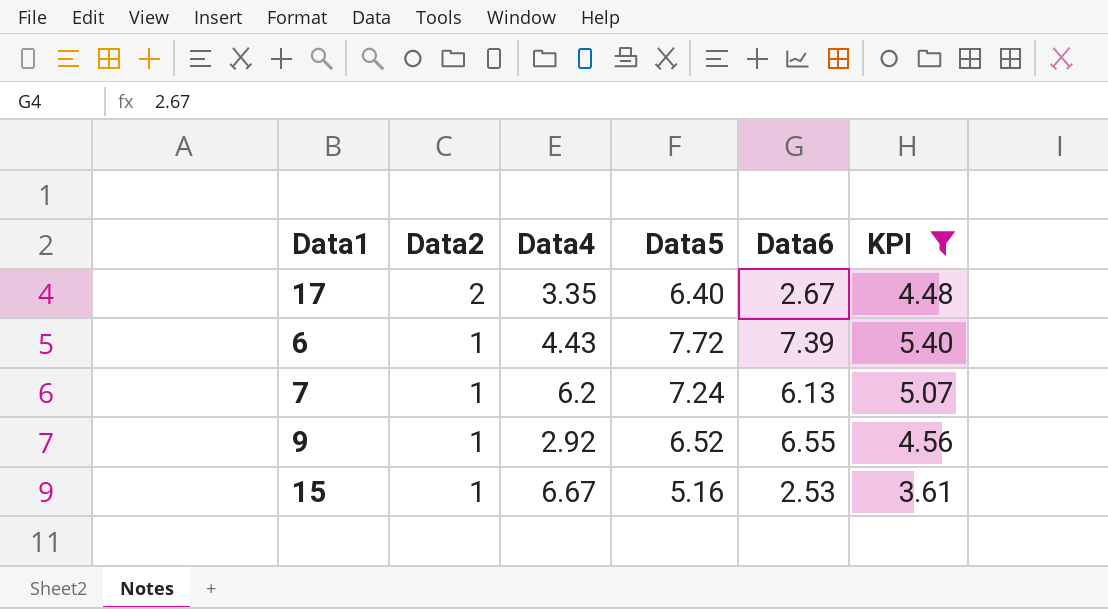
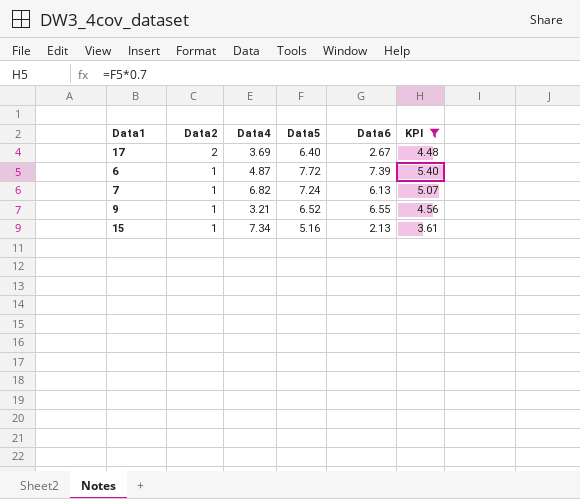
17 | Data4: 3.35 -> 3.69
6 | Data4: 4.43 -> 4.87
7 | Data4: 6.2 -> 6.82
9 | Data4: 2.92 -> 3.21
15 | Data4: 6.67 -> 7.34
15 | Data6: 2.53 -> 2.13

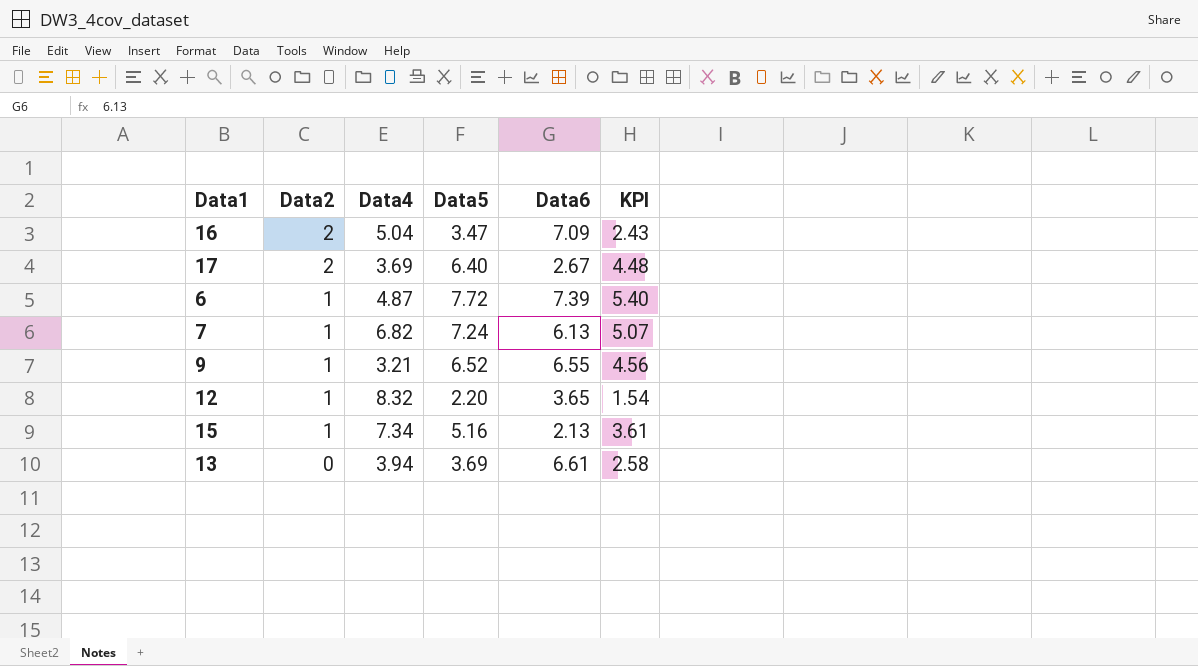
filter: KPI >= 3.61 -> none

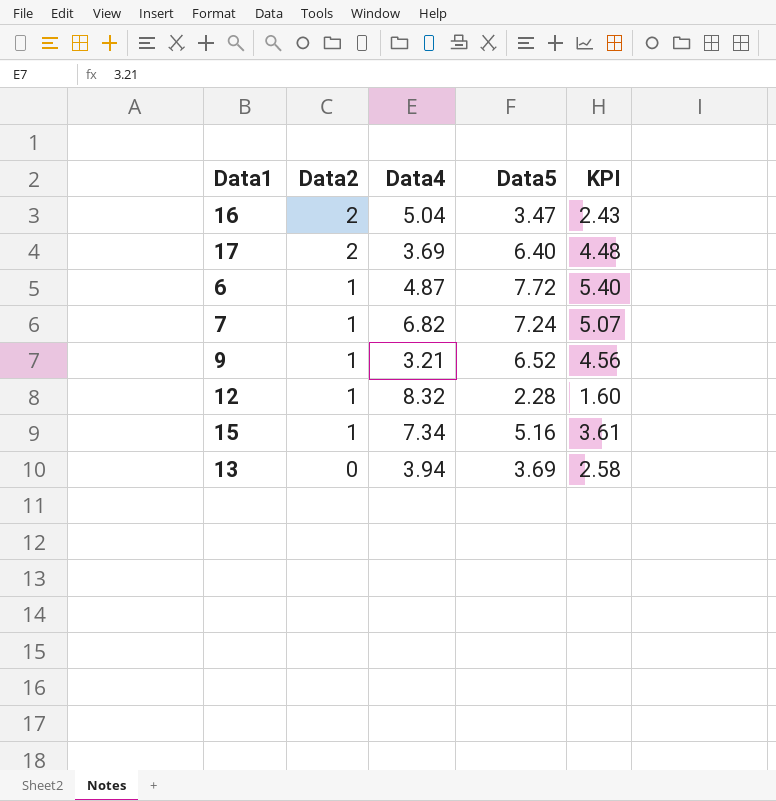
column Data6 | position: 5 -> none
12 | Data5: 2.20 -> 2.28
12 | KPI: 1.54 -> 1.60

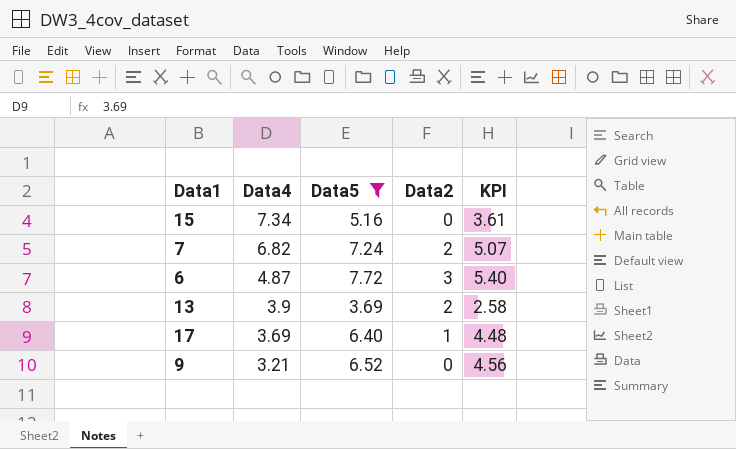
filter: none -> Data5 >= 3.69
row order: Data2 descending -> Data4 descending
column Data2 | position: 2 -> 4
15 | Data2: 1 -> 0
7 | Data2: 1 -> 2
6 | Data2: 1 -> 3
13 | Data4: 3.94 -> 3.9
13 | Data2: 0 -> 2
17 | Data2: 2 -> 1
9 | Data2: 1 -> 0

